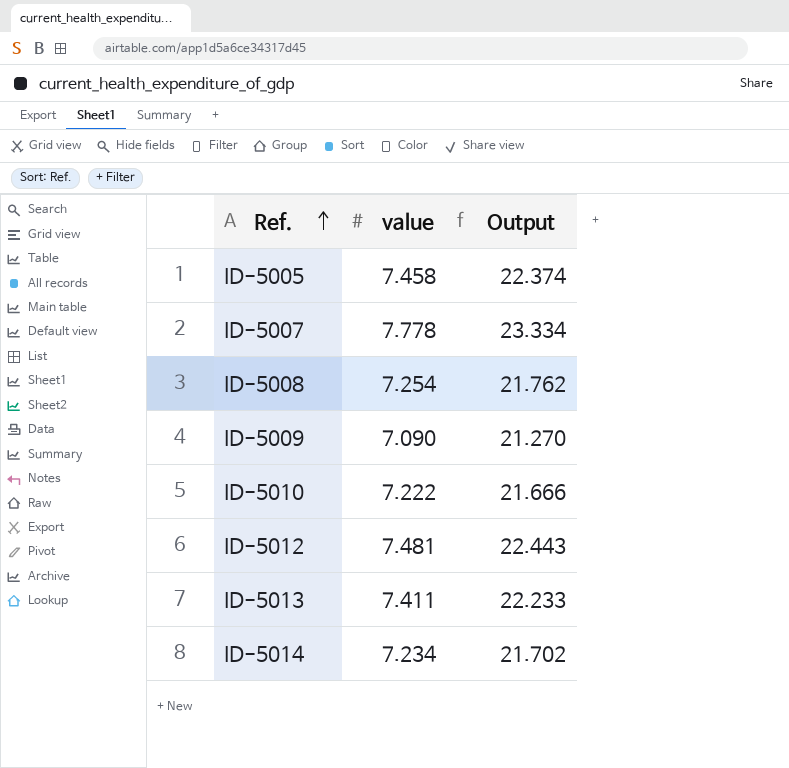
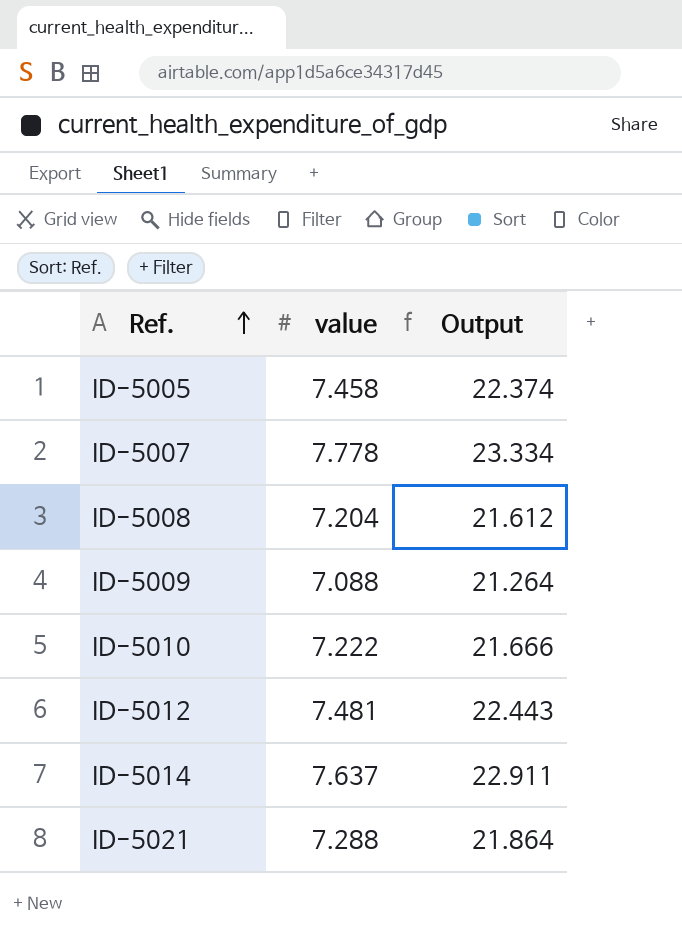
row ID-5013: 7.411 | 22.233 -> none
ID-5008 | value: 7.254 -> 7.204
ID-5008 | Output: 21.762 -> 21.612
ID-5009 | value: 7.090 -> 7.088
ID-5009 | Output: 21.270 -> 21.264
ID-5014 | value: 7.234 -> 7.637
ID-5014 | Output: 21.702 -> 22.911
row ID-5021: none -> 7.288 | 21.864

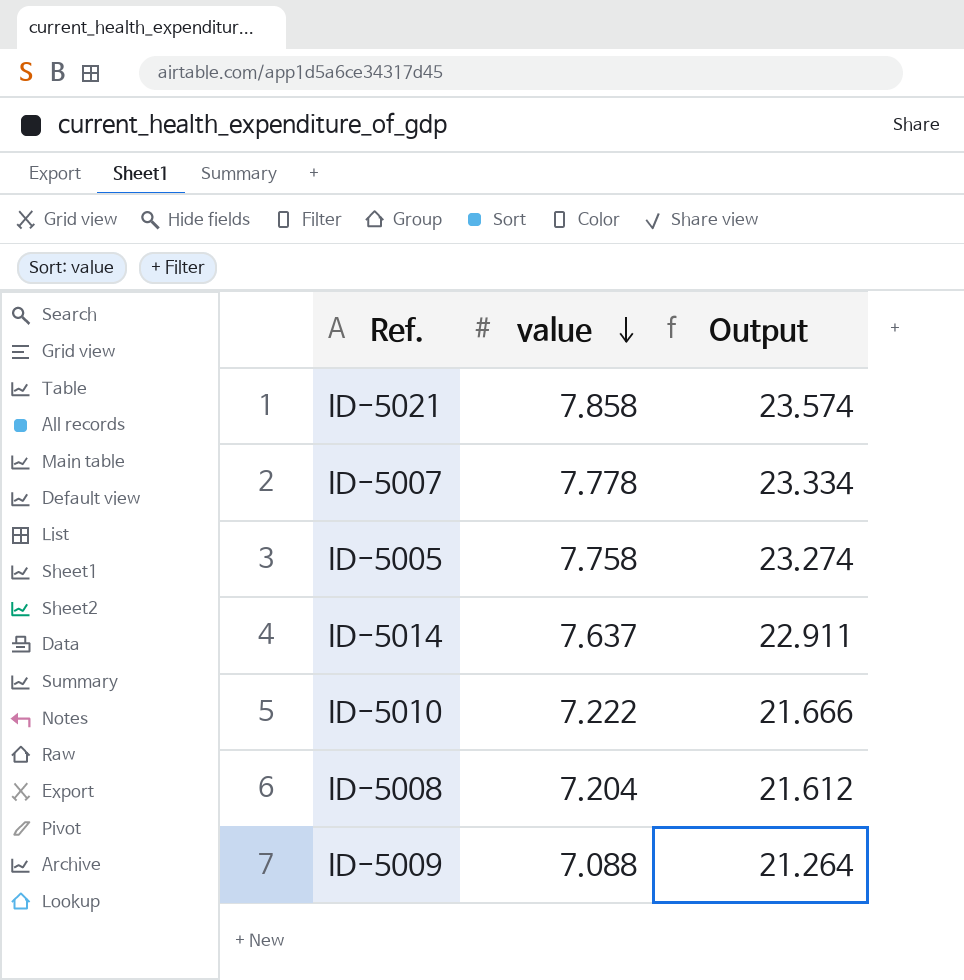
row order: Ref. ascending -> value descending
row ID-5012: 7.481 | 22.443 -> none
ID-5021 | value: 7.288 -> 7.858
ID-5021 | Output: 21.864 -> 23.574
ID-5005 | value: 7.458 -> 7.758
ID-5005 | Output: 22.374 -> 23.274

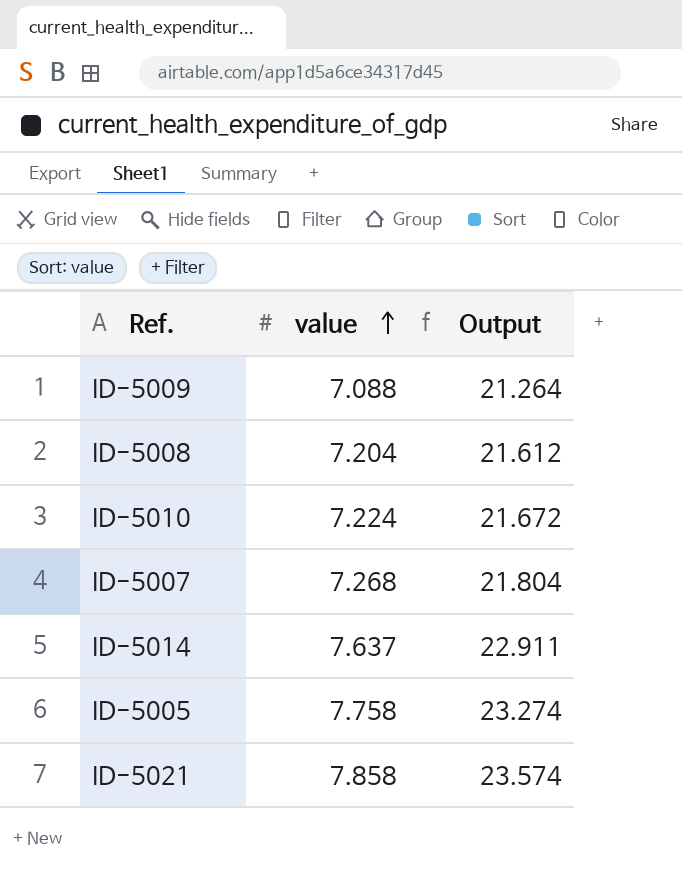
row order: value descending -> value ascending
ID-5010 | value: 7.222 -> 7.224
ID-5010 | Output: 21.666 -> 21.672
ID-5007 | value: 7.778 -> 7.268
ID-5007 | Output: 23.334 -> 21.804

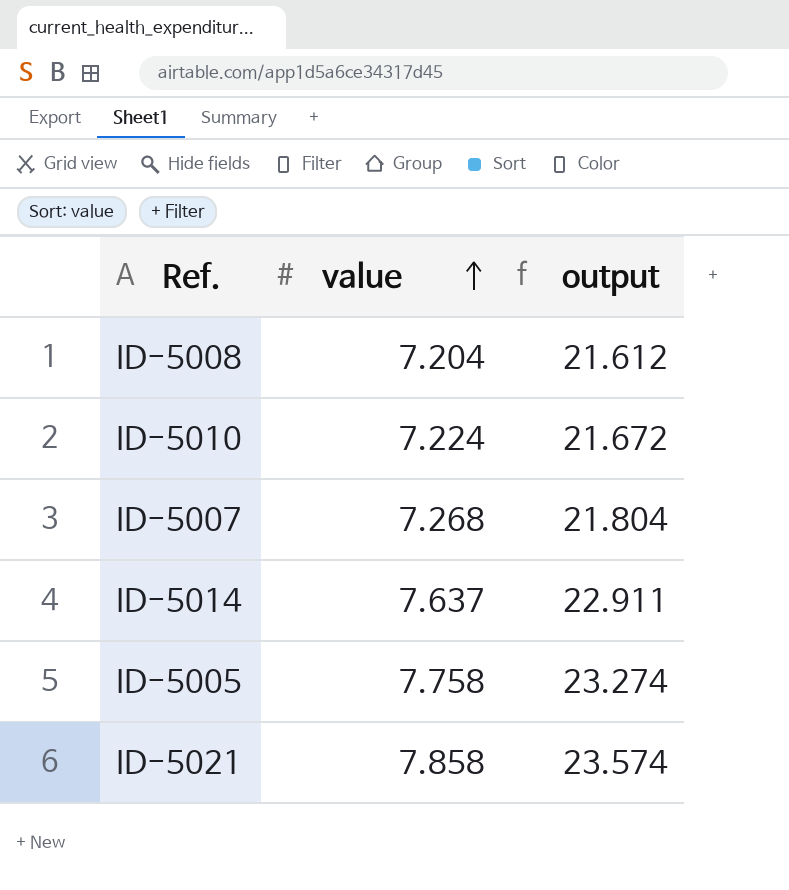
column name: Output -> output
row ID-5009: 7.088 | 21.264 -> none

